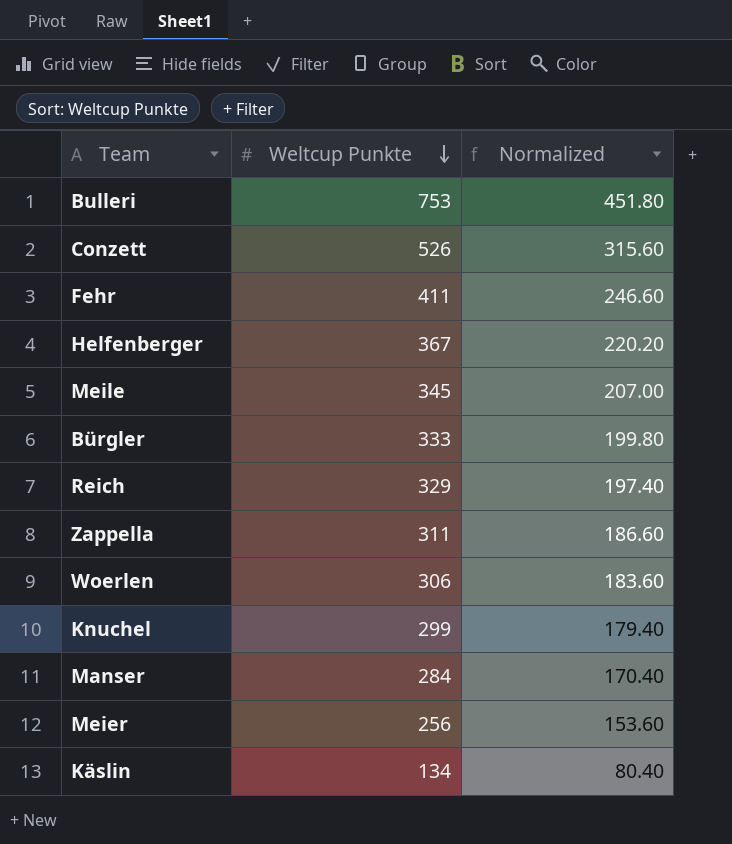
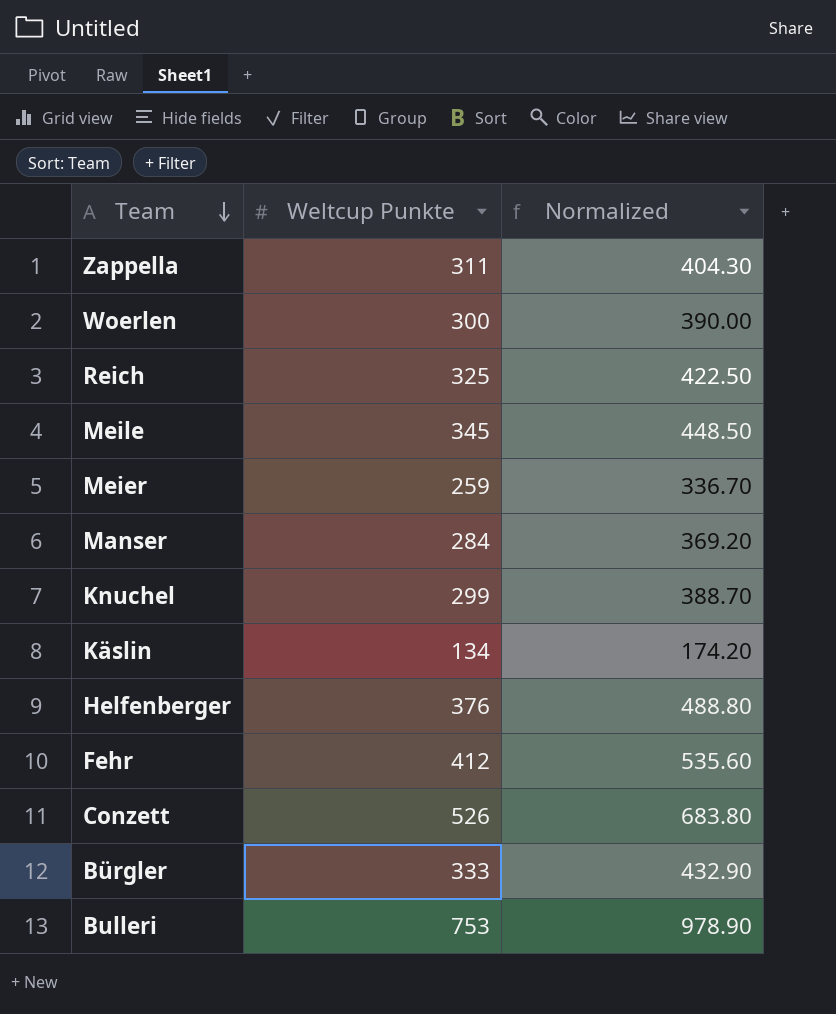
row order: Weltcup Punkte descending -> Team descending
column Normalized | formula: [Weltcup Punkte] * 0.6 -> [Weltcup Punkte] * 1.3
Woerlen | Weltcup Punkte: 306 -> 300
Reich | Weltcup Punkte: 329 -> 325
Meier | Weltcup Punkte: 256 -> 259
Helfenberger | Weltcup Punkte: 367 -> 376
Fehr | Weltcup Punkte: 411 -> 412

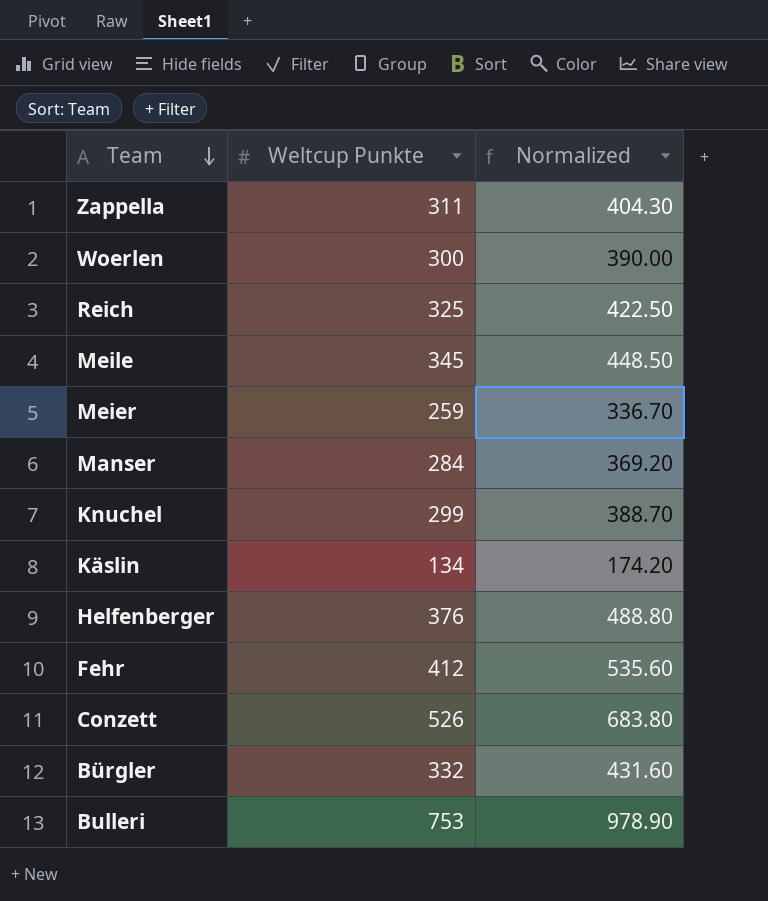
Bürgler | Weltcup Punkte: 333 -> 332
Bürgler | Normalized: 432.90 -> 431.60

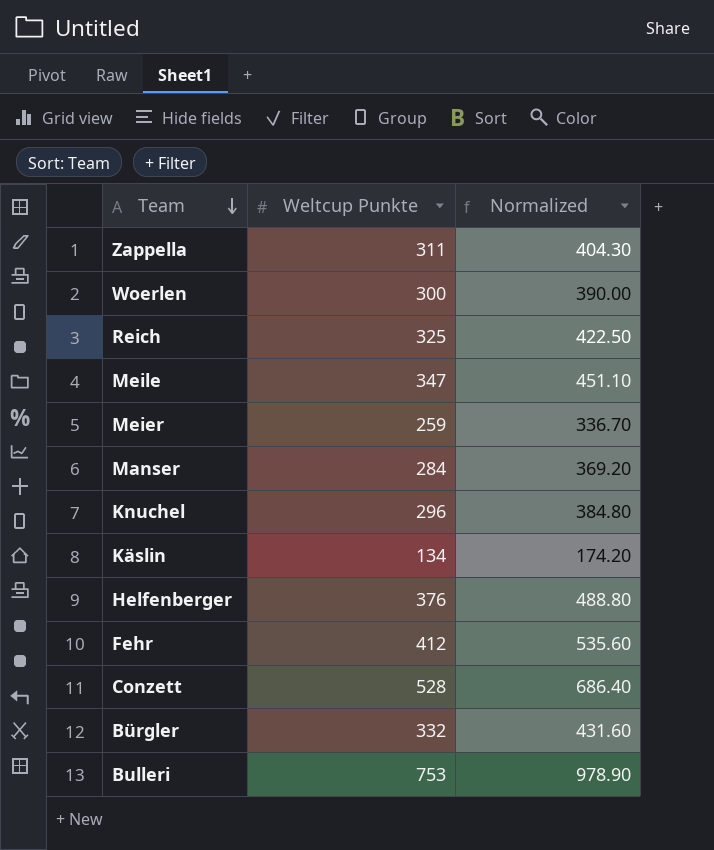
Meile | Weltcup Punkte: 345 -> 347
Meile | Normalized: 448.50 -> 451.10
Knuchel | Weltcup Punkte: 299 -> 296
Knuchel | Normalized: 388.70 -> 384.80
Conzett | Weltcup Punkte: 526 -> 528
Conzett | Normalized: 683.80 -> 686.40

